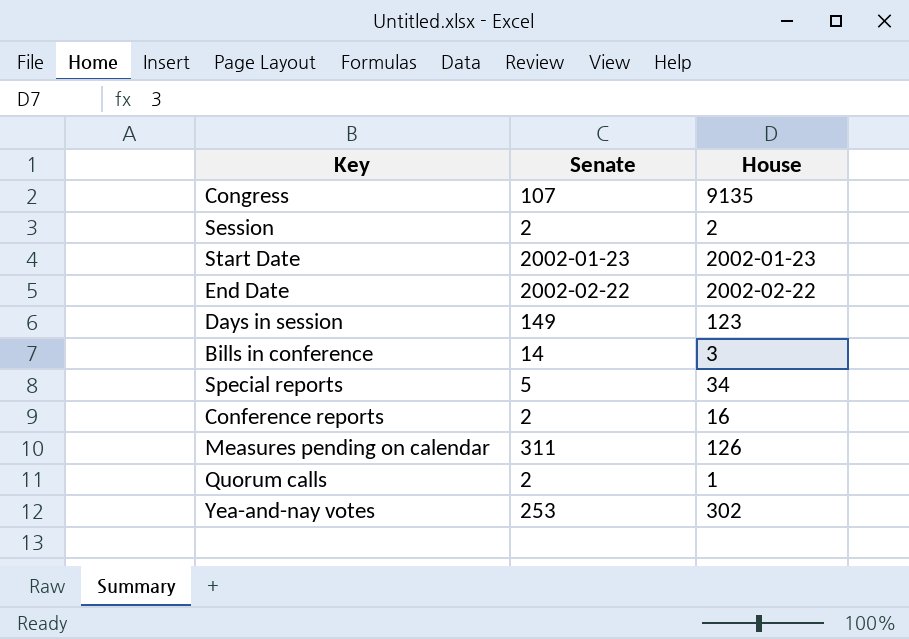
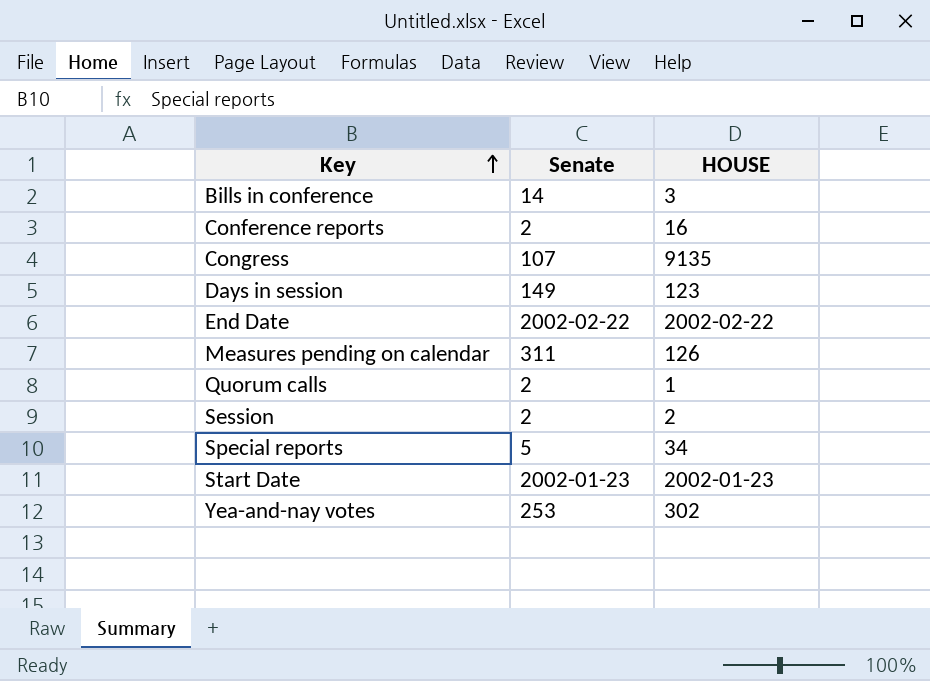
row order: none -> Key ascending
column name: House -> HOUSE

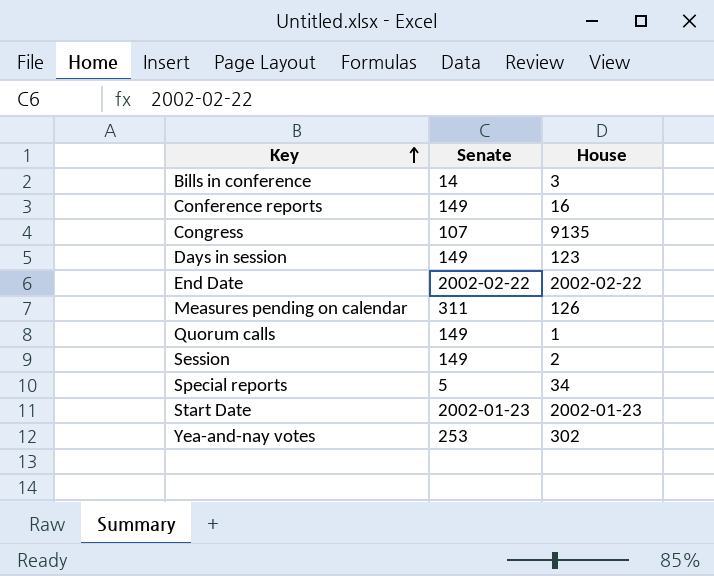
column name: HOUSE -> House
Conference reports | Senate: 2 -> 149
Quorum calls | Senate: 2 -> 149
Session | Senate: 2 -> 149

